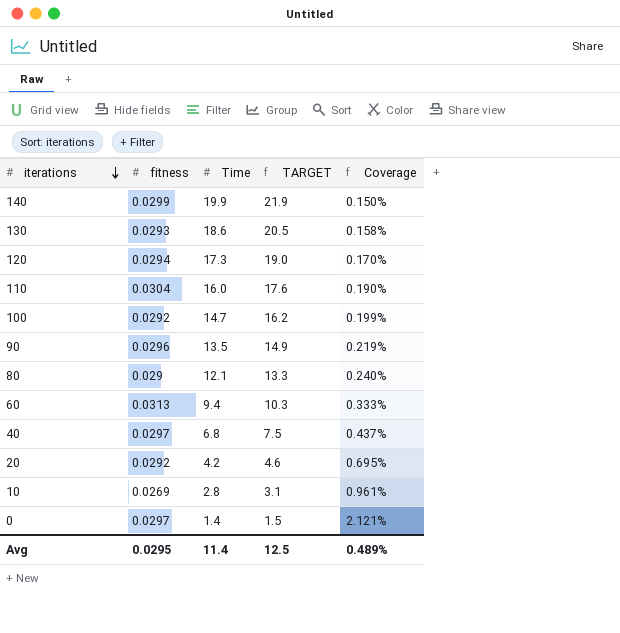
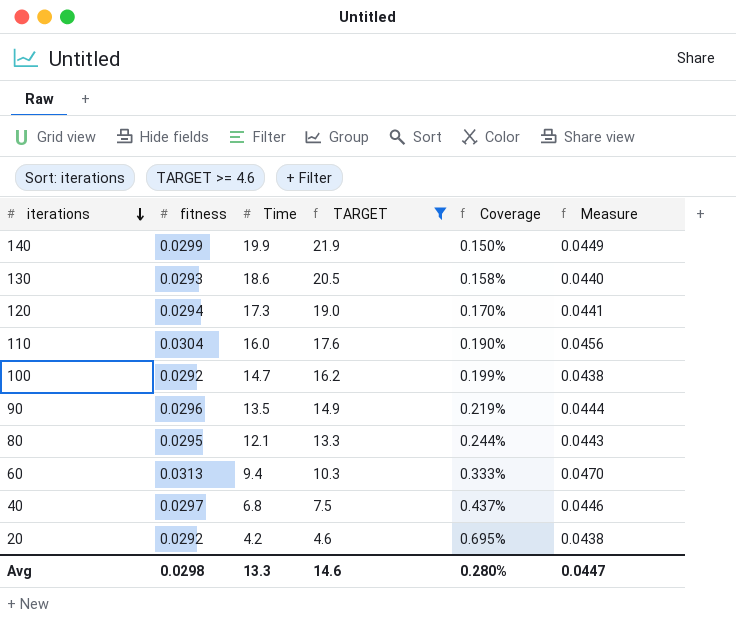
filter: none -> TARGET >= 4.6
column Measure | formula: none -> [fitness] * 1.5
80 | fitness: 0.029 -> 0.0295
80 | Coverage: 0.240% -> 0.244%
Avg | fitness: 0.0295 -> 0.0298
Avg | Time: 11.4 -> 13.3
Avg | TARGET: 12.5 -> 14.6
Avg | Coverage: 0.489% -> 0.280%

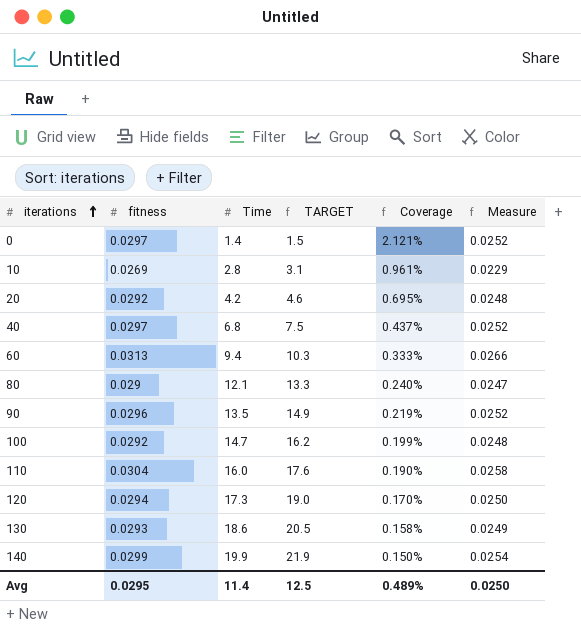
filter: TARGET >= 4.6 -> none
row order: iterations descending -> iterations ascending
column Measure | formula: [fitness] * 1.5 -> [fitness] * 0.85
80 | fitness: 0.0295 -> 0.029
80 | Coverage: 0.244% -> 0.240%
Avg | fitness: 0.0298 -> 0.0295
Avg | Time: 13.3 -> 11.4
Avg | TARGET: 14.6 -> 12.5
Avg | Coverage: 0.280% -> 0.489%
Avg | Measure: 0.0447 -> 0.0250

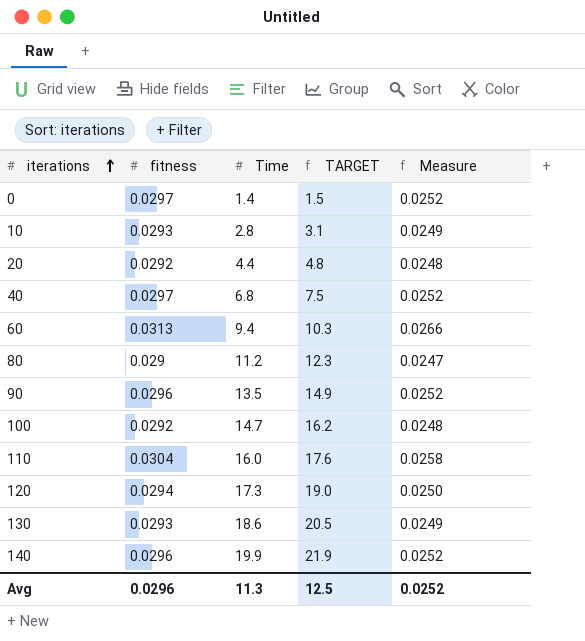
column Coverage | formula: [fitness] / [Time] -> none
10 | fitness: 0.0269 -> 0.0293
10 | Measure: 0.0229 -> 0.0249
20 | Time: 4.2 -> 4.4
20 | TARGET: 4.6 -> 4.8
80 | Time: 12.1 -> 11.2
80 | TARGET: 13.3 -> 12.3
140 | fitness: 0.0299 -> 0.0296
140 | Measure: 0.0254 -> 0.0252
Avg | fitness: 0.0295 -> 0.0296
Avg | Time: 11.4 -> 11.3
Avg | Measure: 0.0250 -> 0.0252

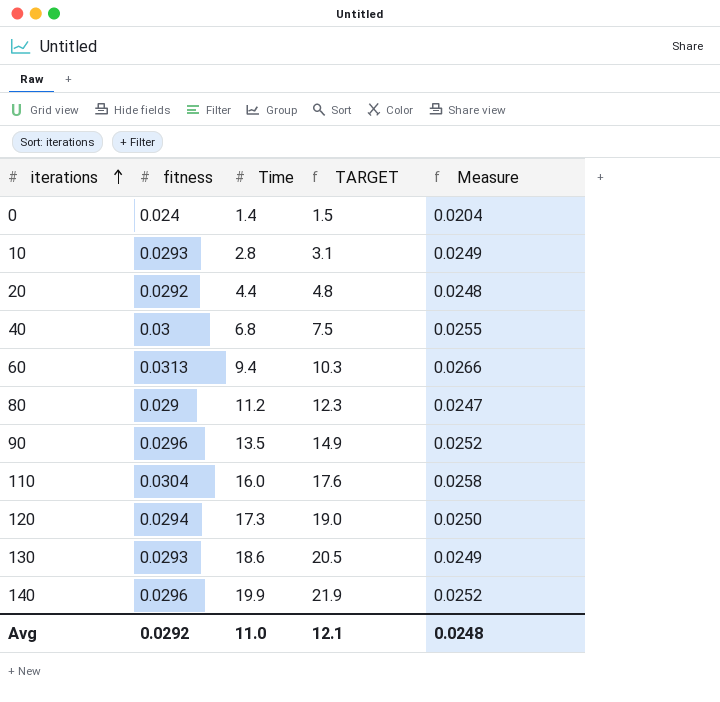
row 100: 0.0292 | 14.7 | 16.2 | 0.0248 -> none
0 | fitness: 0.0297 -> 0.024
0 | Measure: 0.0252 -> 0.0204
40 | fitness: 0.0297 -> 0.03
40 | Measure: 0.0252 -> 0.0255
Avg | fitness: 0.0296 -> 0.0292
Avg | Time: 11.3 -> 11.0
Avg | TARGET: 12.5 -> 12.1
Avg | Measure: 0.0252 -> 0.0248

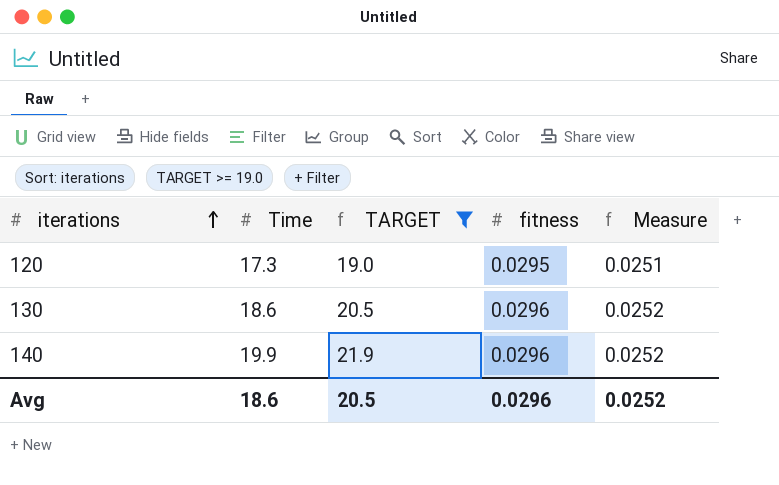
filter: none -> TARGET >= 19.0
column fitness | position: 2 -> 4
120 | fitness: 0.0294 -> 0.0295
120 | Measure: 0.0250 -> 0.0251
130 | fitness: 0.0293 -> 0.0296
130 | Measure: 0.0249 -> 0.0252
Avg | Time: 11.0 -> 18.6
Avg | TARGET: 12.1 -> 20.5
Avg | fitness: 0.0292 -> 0.0296
Avg | Measure: 0.0248 -> 0.0252

